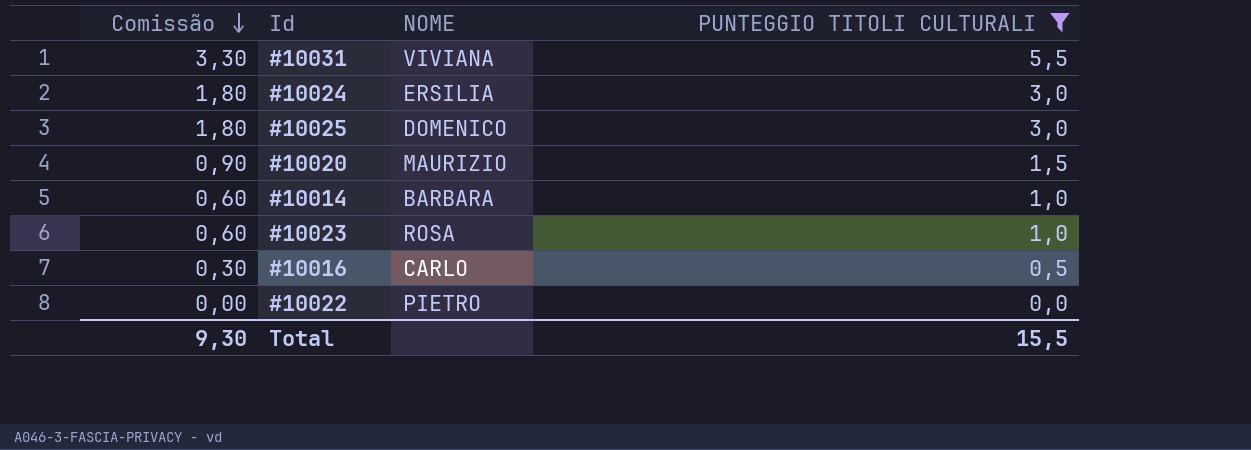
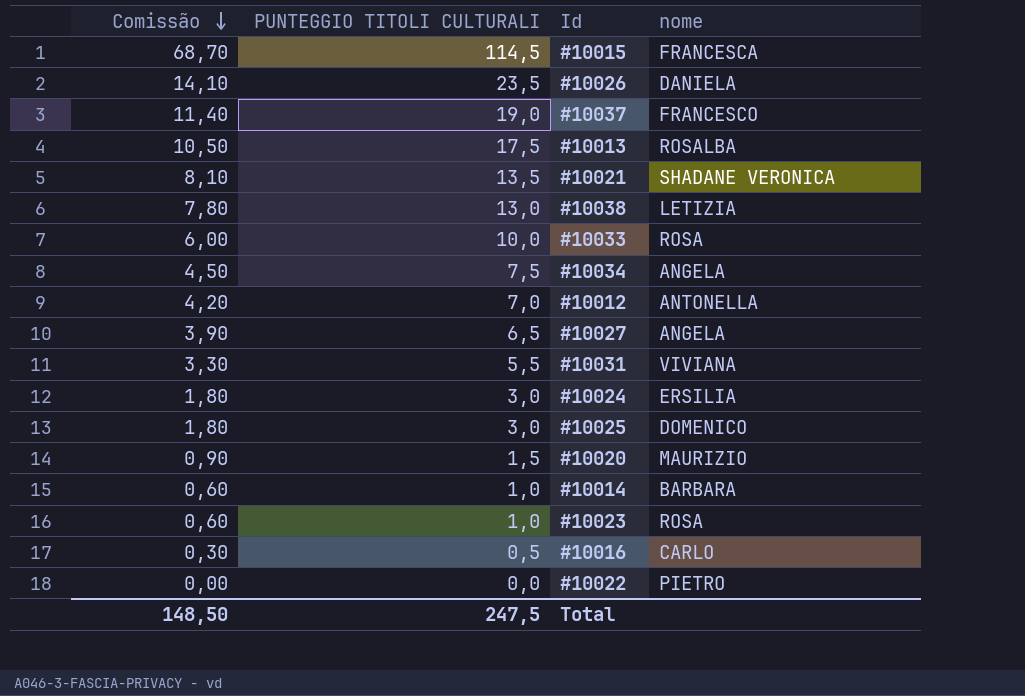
filter: PUNTEGGIO TITOLI CULTURALI <= 5,5 -> none
column PUNTEGGIO TITOLI CULTURALI | position: 4 -> 2
column name: NOME -> nome
Total | Comissão: 9,30 -> 148,50
Total | PUNTEGGIO TITOLI CULTURALI: 15,5 -> 247,5

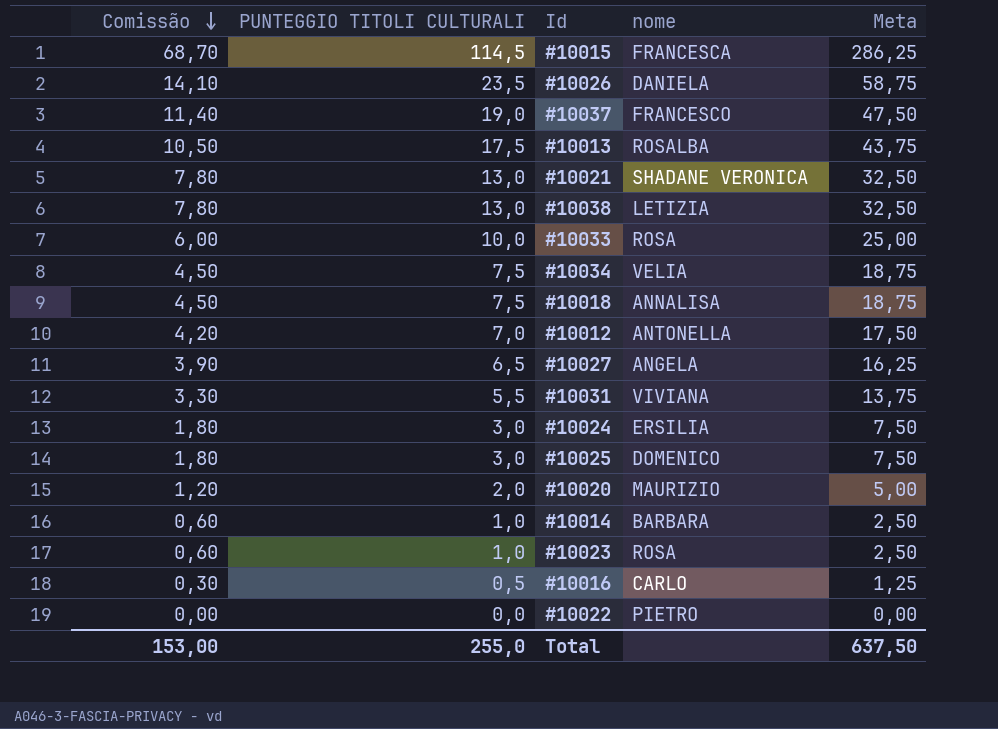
column Meta | formula: none -> [PUNTEGGIO TITOLI CULTURALI] * 2,5
#10021 | Comissão: 8,10 -> 7,80
#10021 | PUNTEGGIO TITOLI CULTURALI: 13,5 -> 13,0
#10034 | nome: ANGELA -> VELIA
row #10018: none -> 4,50 | 7,5 | ANNALISA | 18,75
#10020 | Comissão: 0,90 -> 1,20
#10020 | PUNTEGGIO TITOLI CULTURALI: 1,5 -> 2,0
Total | Comissão: 148,50 -> 153,00
Total | PUNTEGGIO TITOLI CULTURALI: 247,5 -> 255,0

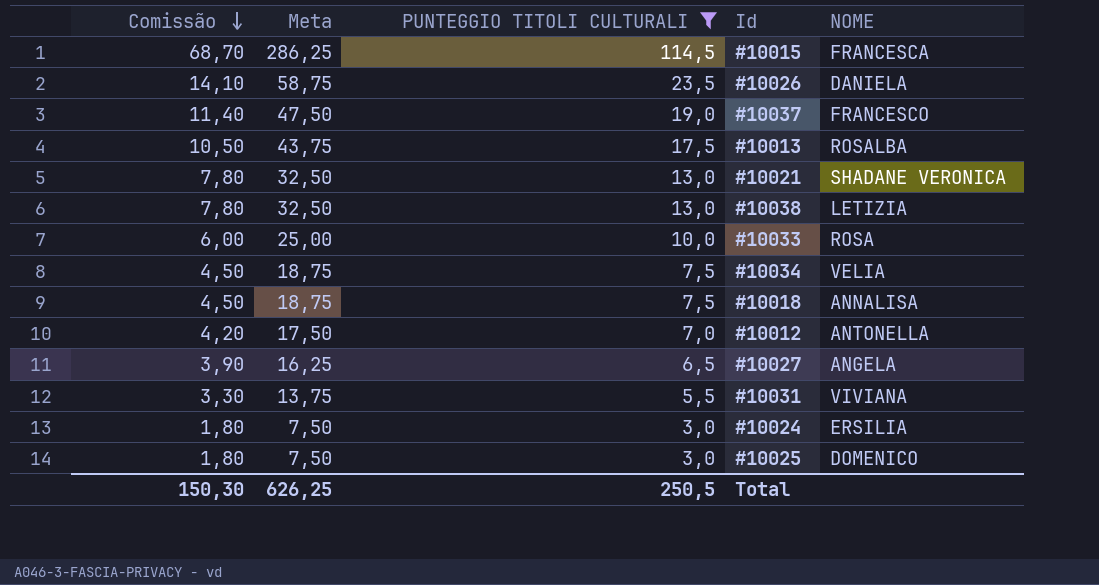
filter: none -> PUNTEGGIO TITOLI CULTURALI >= 3,0
column Meta | position: 5 -> 2
column name: nome -> NOME
Total | Comissão: 153,00 -> 150,30
Total | Meta: 637,50 -> 626,25
Total | PUNTEGGIO TITOLI CULTURALI: 255,0 -> 250,5

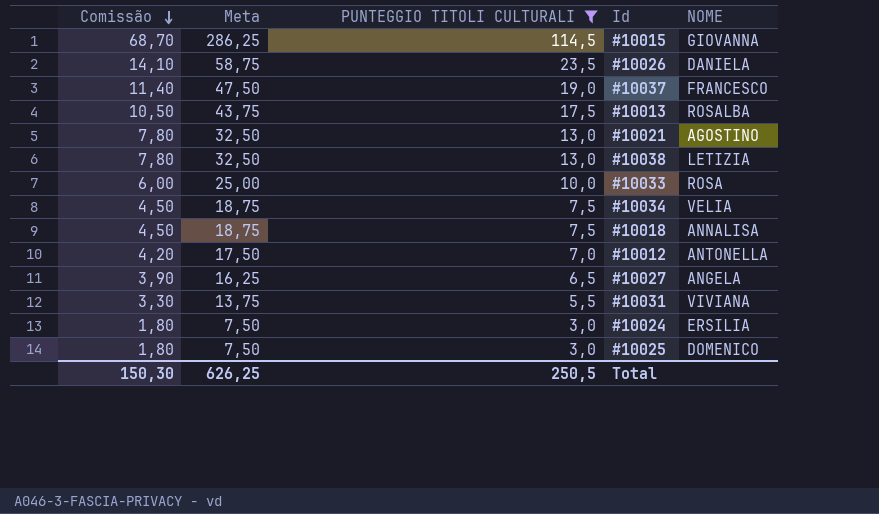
#10015 | NOME: FRANCESCA -> GIOVANNA
#10021 | NOME: SHADANE VERONICA -> AGOSTINO

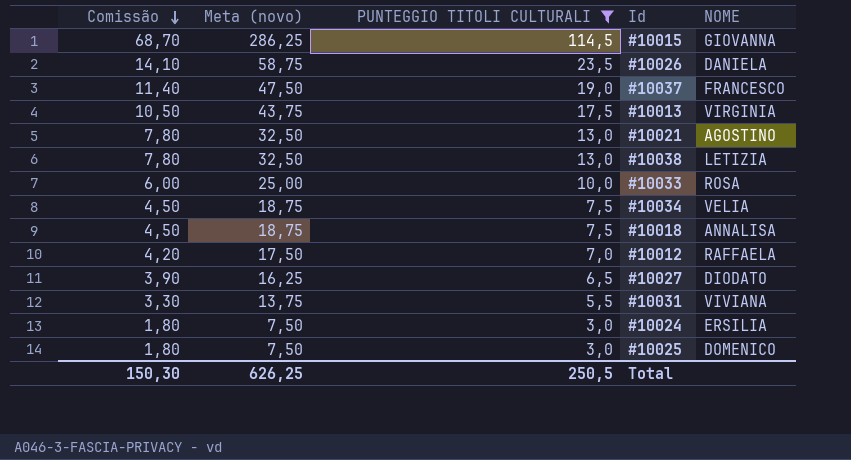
column name: Meta -> Meta (novo)
#10013 | NOME: ROSALBA -> VIRGINIA
#10012 | NOME: ANTONELLA -> RAFFAELA
#10027 | NOME: ANGELA -> DIODATO

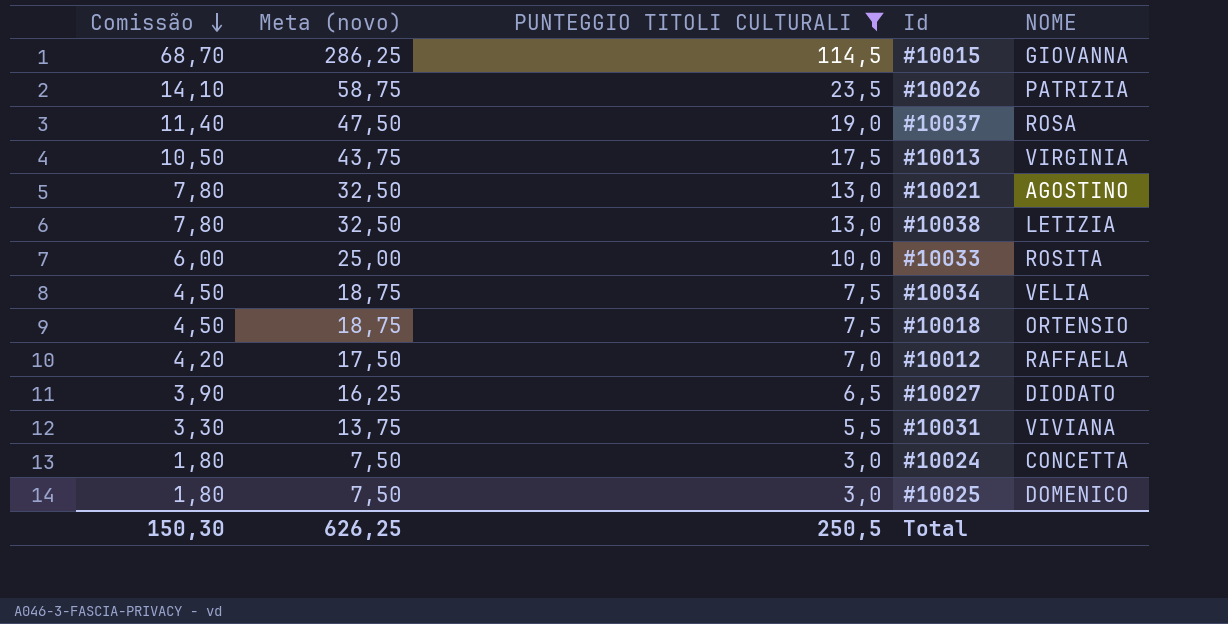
#10026 | NOME: DANIELA -> PATRIZIA
#10037 | NOME: FRANCESCO -> ROSA
#10033 | NOME: ROSA -> ROSITA
#10018 | NOME: ANNALISA -> ORTENSIO
#10024 | NOME: ERSILIA -> CONCETTA

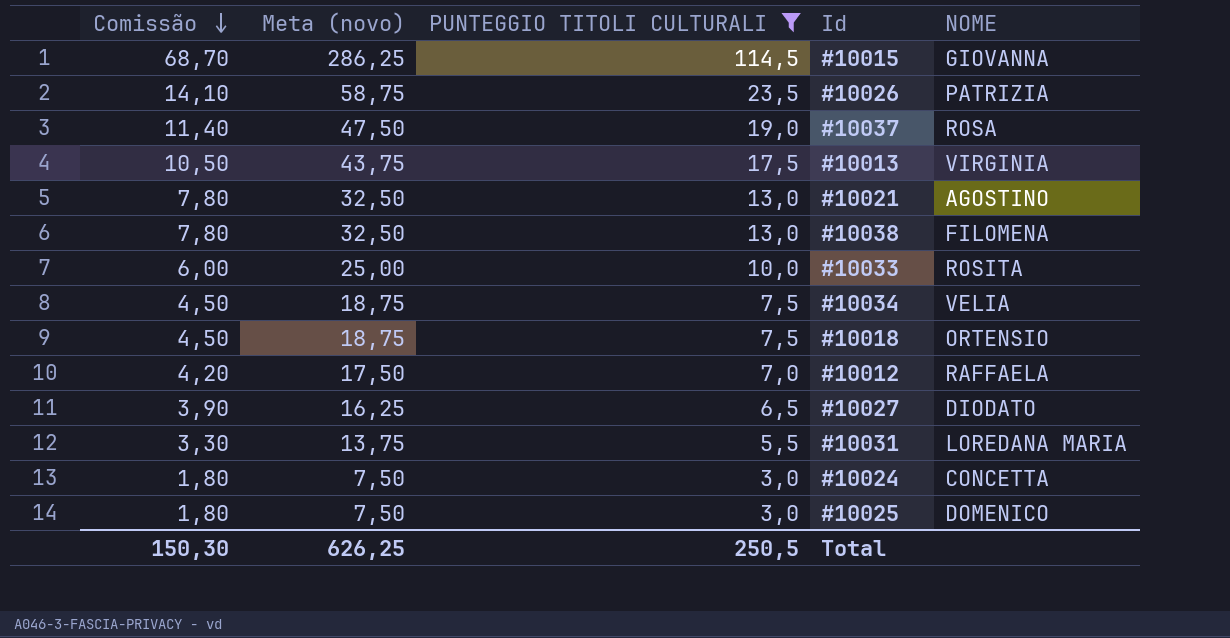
#10038 | NOME: LETIZIA -> FILOMENA
#10031 | NOME: VIVIANA -> LOREDANA MARIA

